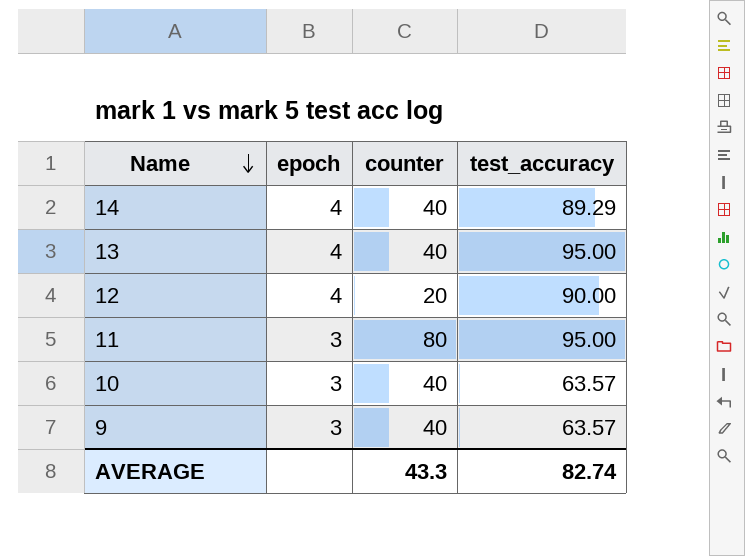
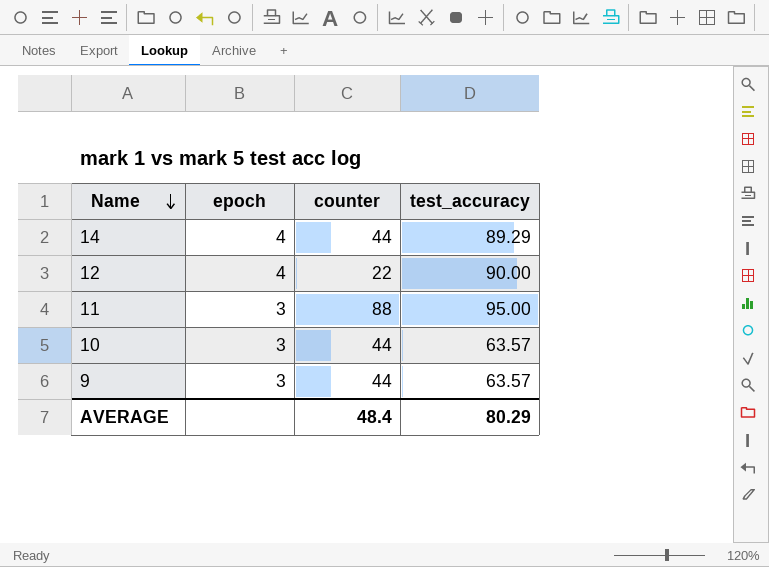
row 13: 4 | 40 | 95.00 -> none
14 | counter: 40 -> 44
12 | counter: 20 -> 22
11 | counter: 80 -> 88
10 | counter: 40 -> 44
9 | counter: 40 -> 44
AVERAGE | counter: 43.3 -> 48.4
AVERAGE | test_accuracy: 82.74 -> 80.29

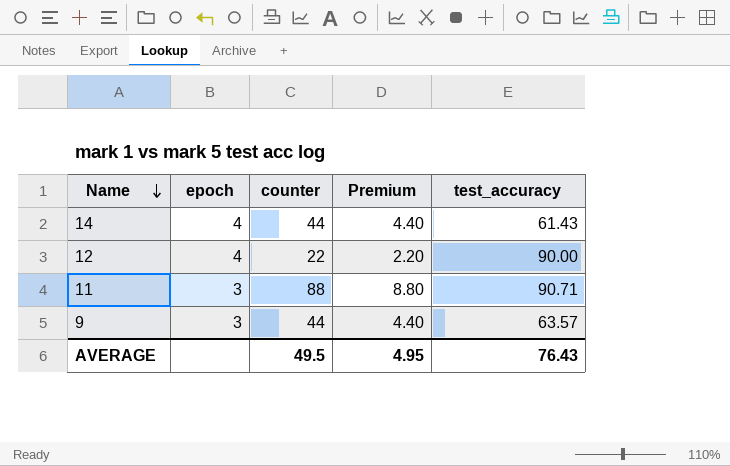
column Premium | formula: none -> [counter] * 0.1
row 10: 3 | 44 | 63.57 -> none
14 | test_accuracy: 89.29 -> 61.43
11 | test_accuracy: 95.00 -> 90.71
AVERAGE | counter: 48.4 -> 49.5
AVERAGE | test_accuracy: 80.29 -> 76.43

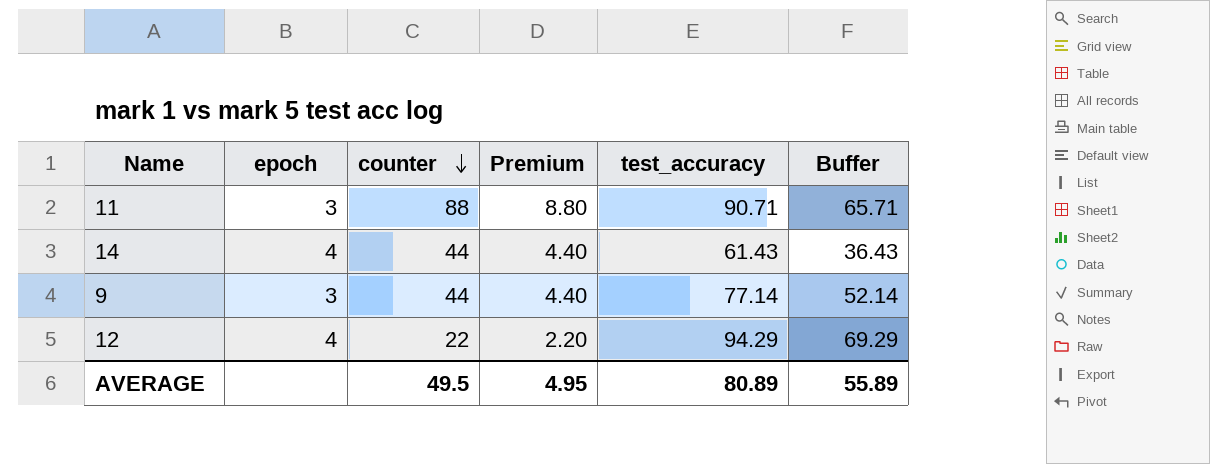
row order: Name descending -> counter descending
column Buffer | formula: none -> [test_accuracy] - 25
9 | test_accuracy: 63.57 -> 77.14
12 | test_accuracy: 90.00 -> 94.29
AVERAGE | test_accuracy: 76.43 -> 80.89

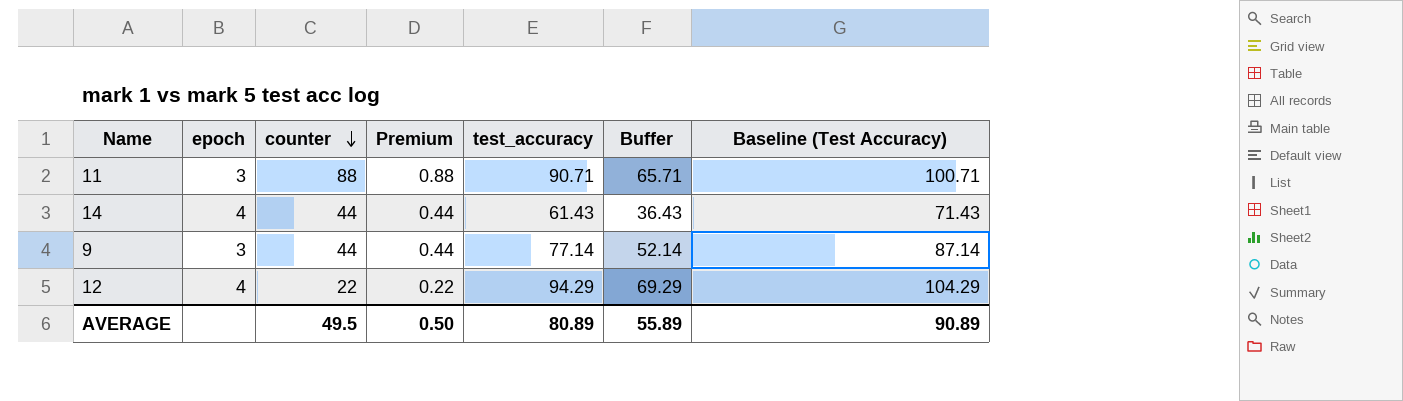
column Premium | formula: [counter] * 0.1 -> [counter] * 0.01
column Baseline (Test Accuracy) | formula: none -> [test_accuracy] + 10
AVERAGE | Premium: 4.95 -> 0.50

